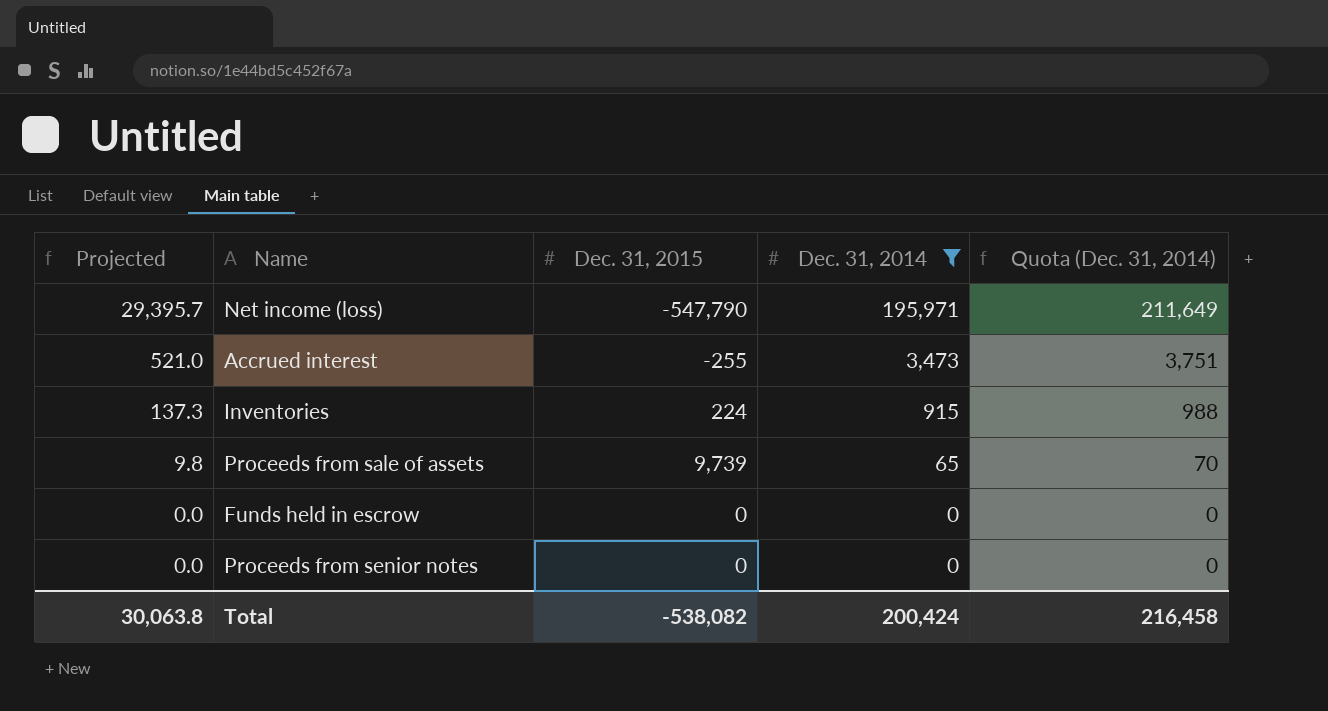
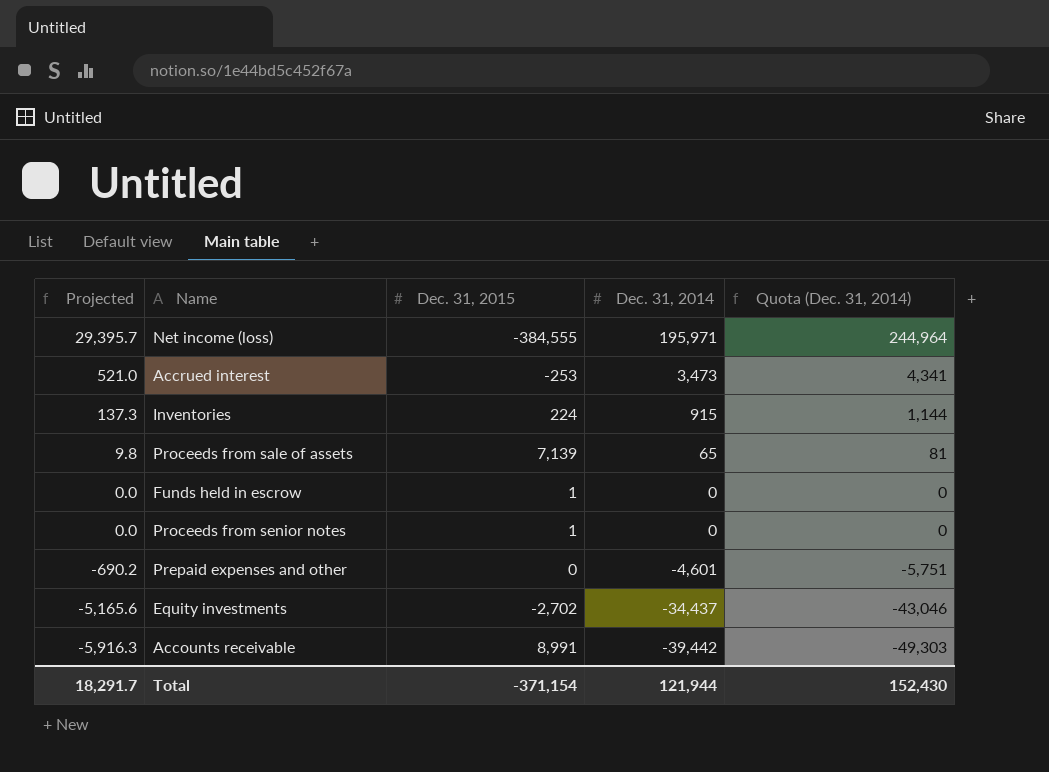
filter: Dec. 31, 2014 >= 0 -> none
column Quota (Dec. 31, 2014) | formula: [Dec. 31, 2014] * 1.08 -> [Dec. 31, 2014] * 1.25
Net income (loss) | Dec. 31, 2015: -547,790 -> -384,555
Accrued interest | Dec. 31, 2015: -255 -> -253
Proceeds from sale of assets | Dec. 31, 2015: 9,739 -> 7,139
Funds held in escrow | Dec. 31, 2015: 0 -> 1
Proceeds from senior notes | Dec. 31, 2015: 0 -> 1
Total | Projected: 30,063.8 -> 18,291.7
Total | Dec. 31, 2015: -538,082 -> -371,154
Total | Dec. 31, 2014: 200,424 -> 121,944
Total | Quota (Dec. 31, 2014): 216,458 -> 152,430

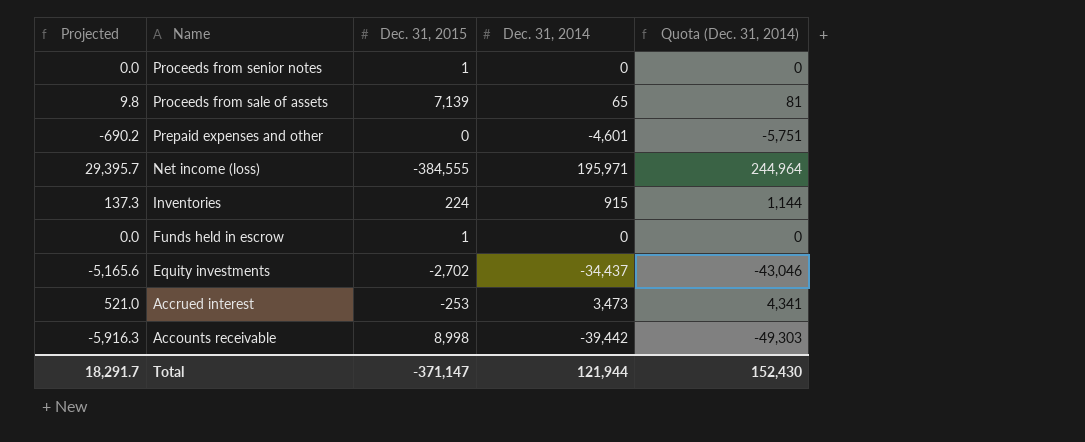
row order: Projected descending -> Name descending
Accounts receivable | Dec. 31, 2015: 8,991 -> 8,998
Total | Dec. 31, 2015: -371,154 -> -371,147

